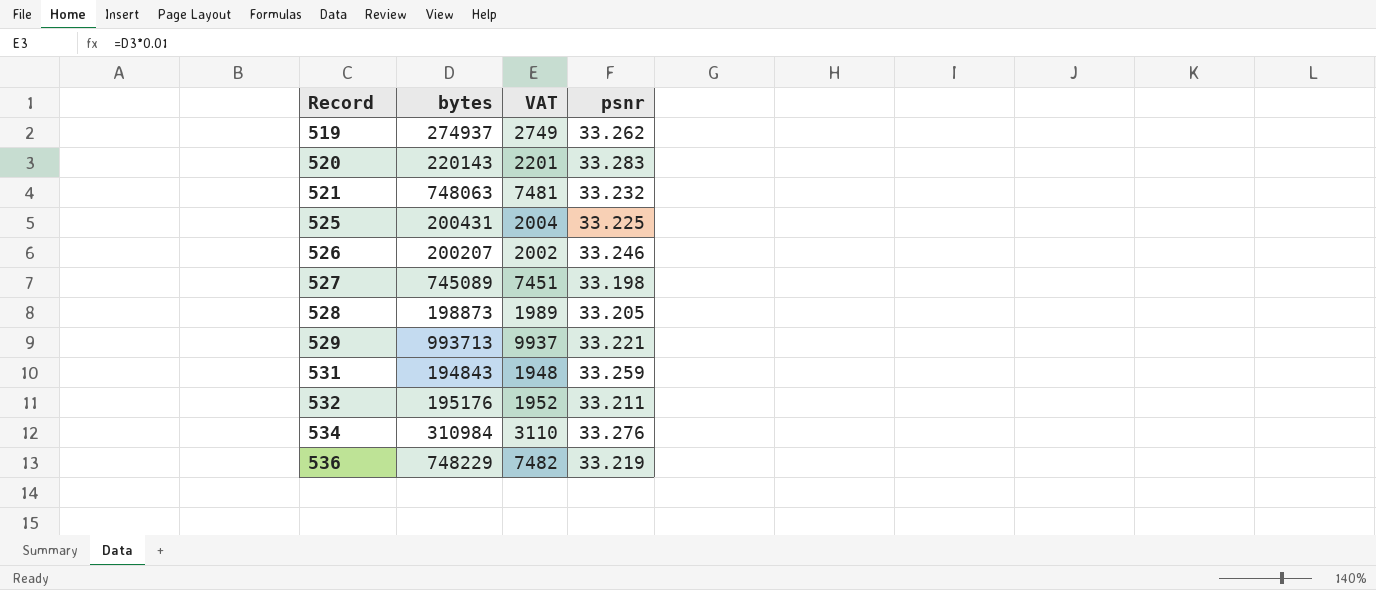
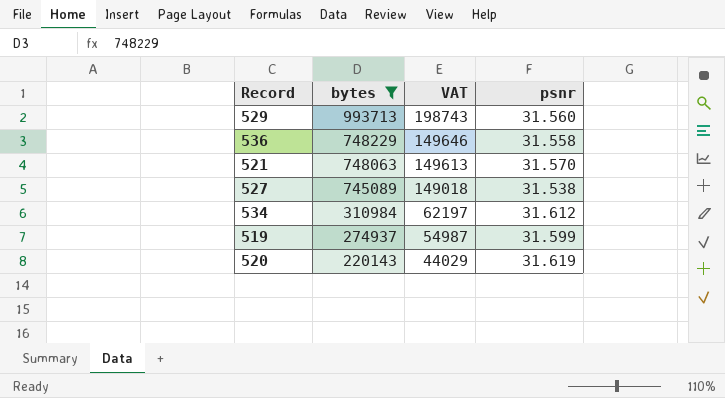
filter: none -> bytes >= 220143
row order: Record ascending -> bytes descending
column VAT | formula: [bytes] * 0.01 -> [bytes] * 0.2
529 | psnr: 33.221 -> 31.560
536 | psnr: 33.219 -> 31.558
521 | psnr: 33.232 -> 31.570
527 | psnr: 33.198 -> 31.538
534 | psnr: 33.276 -> 31.612
519 | psnr: 33.262 -> 31.599
520 | psnr: 33.283 -> 31.619

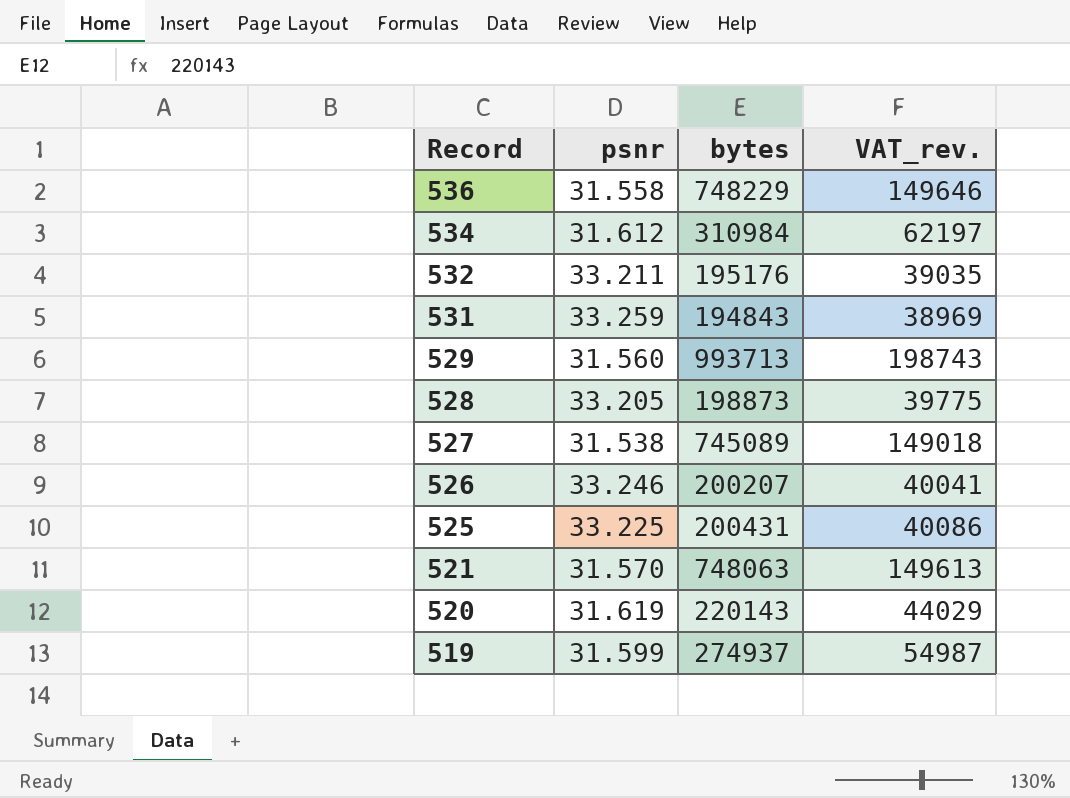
filter: bytes >= 220143 -> none
row order: bytes descending -> Record descending
column psnr | position: 4 -> 2
column name: VAT -> VAT_rev.

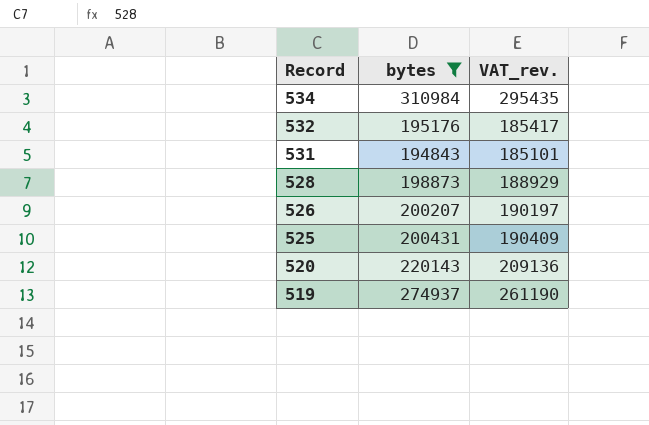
filter: none -> bytes <= 310984
column psnr | position: 2 -> none
column VAT_rev. | formula: [bytes] * 0.2 -> [bytes] * 0.95

